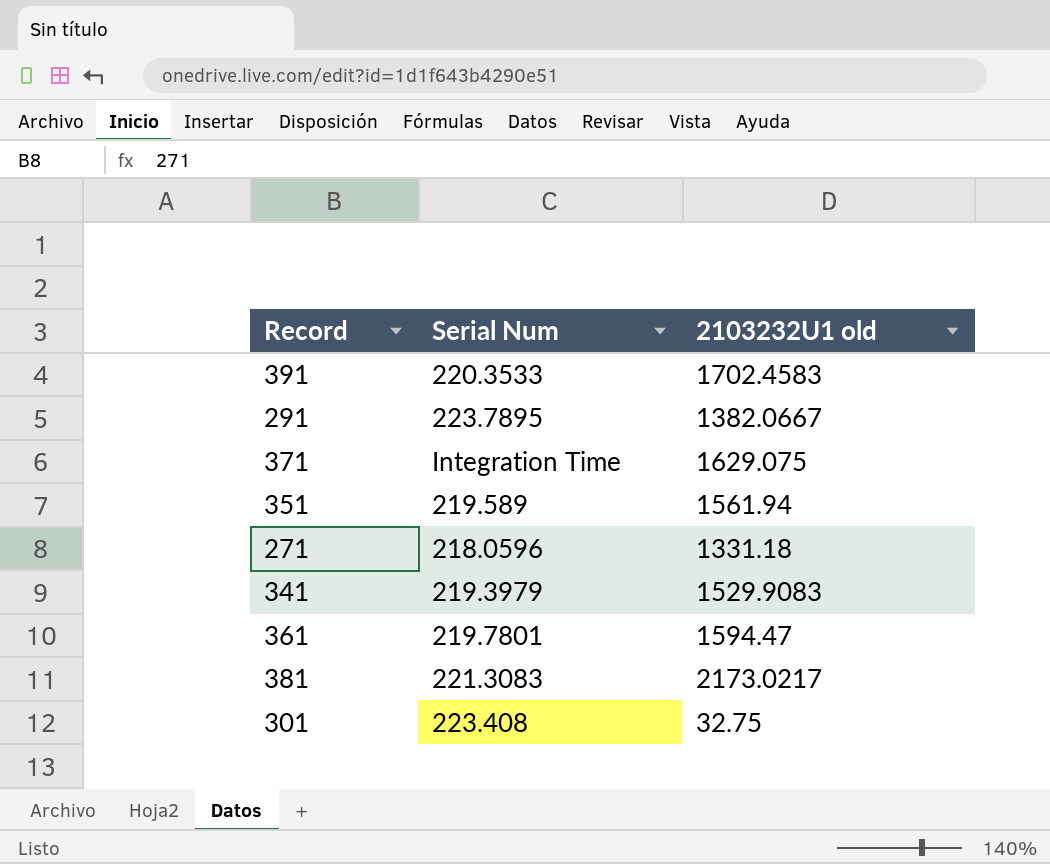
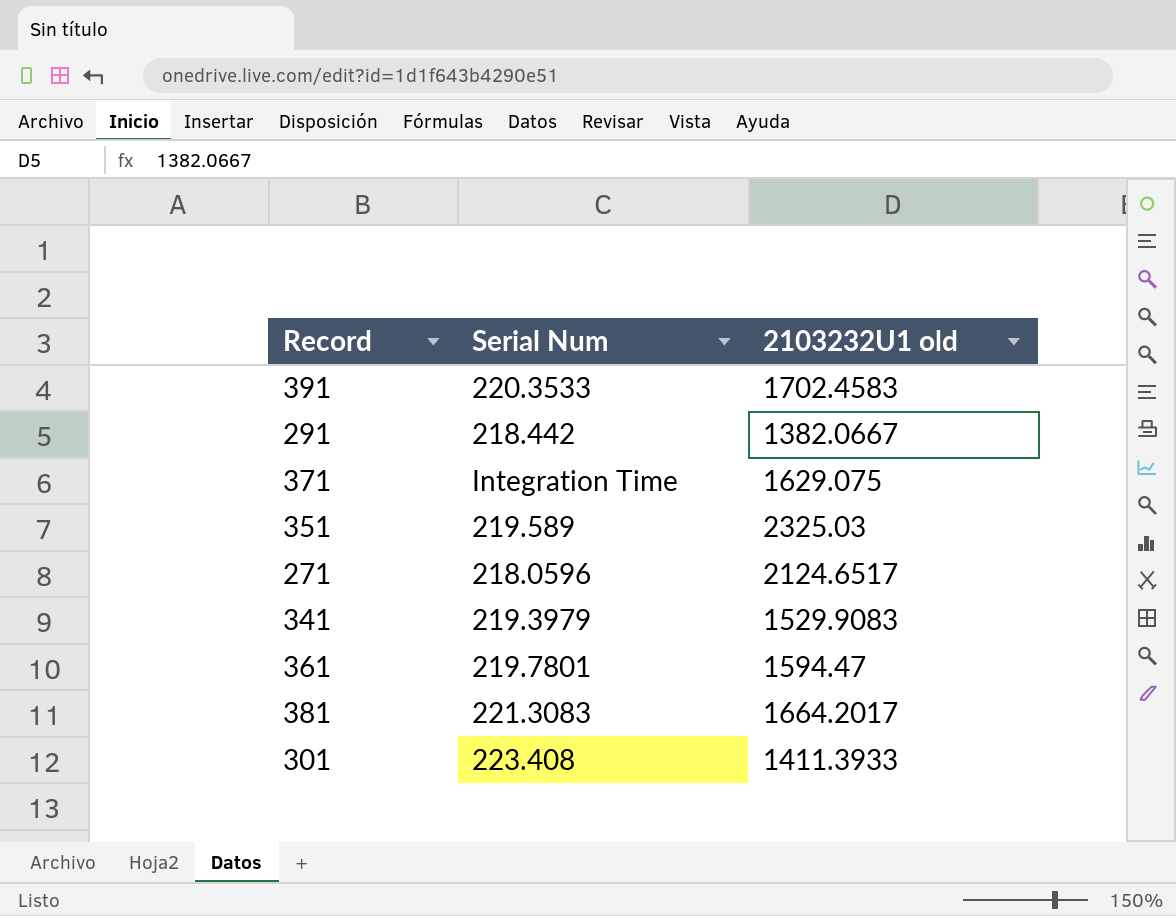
291 | Serial Num: 223.7895 -> 218.442
351 | 2103232U1 old: 1561.94 -> 2325.03
271 | 2103232U1 old: 1331.18 -> 2124.6517
381 | 2103232U1 old: 2173.0217 -> 1664.2017
301 | 2103232U1 old: 32.75 -> 1411.3933

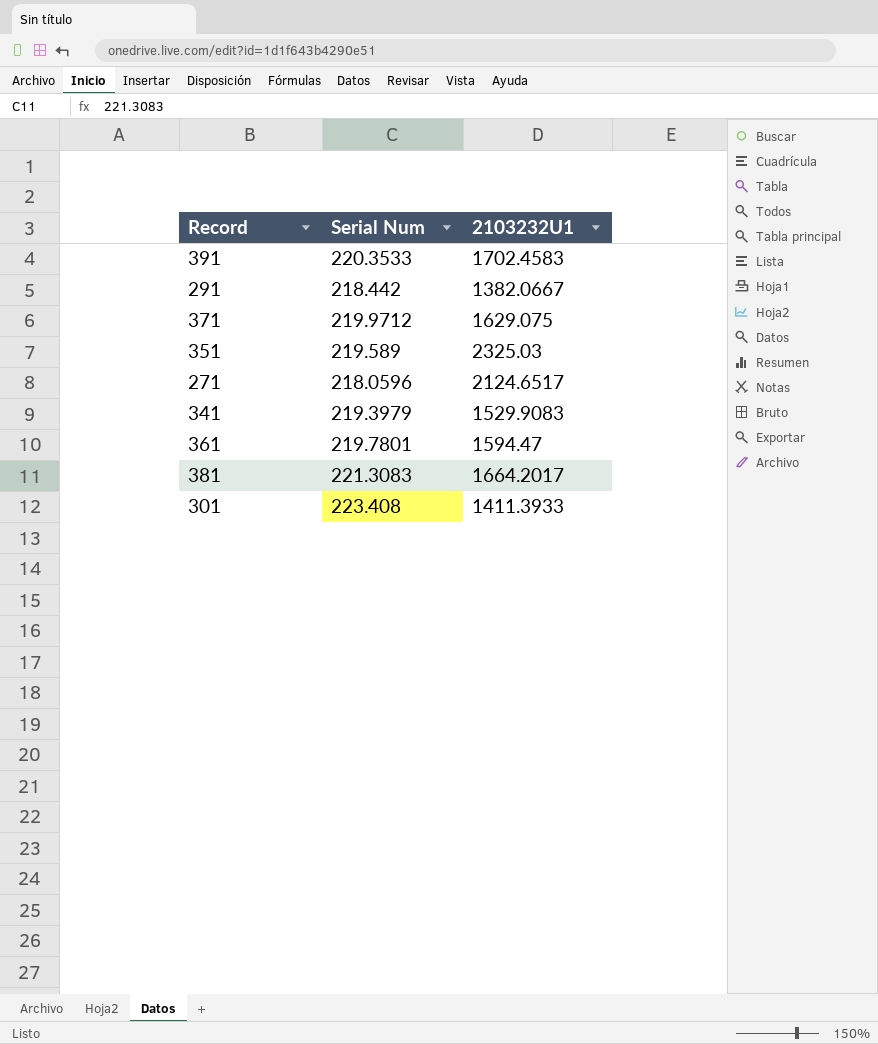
column name: 2103232U1 old -> 2103232U1
371 | Serial Num: Integration Time -> 219.9712

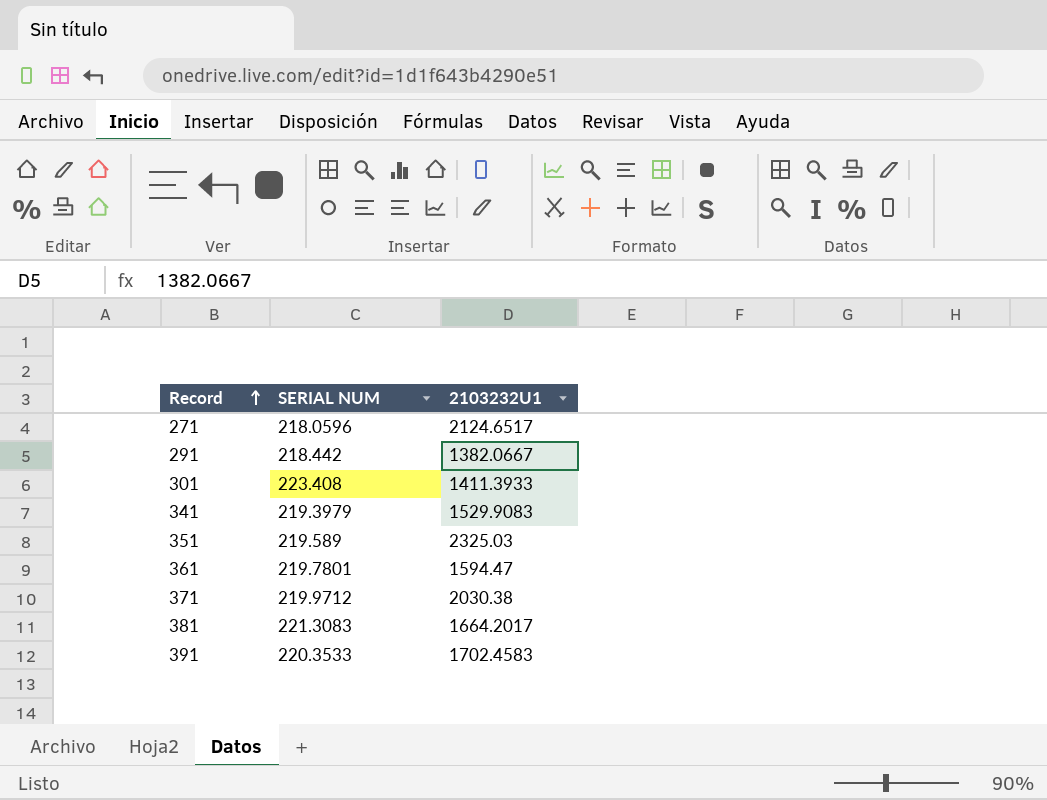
row order: none -> Record ascending
column name: Serial Num -> SERIAL NUM
371 | 2103232U1: 1629.075 -> 2030.38

